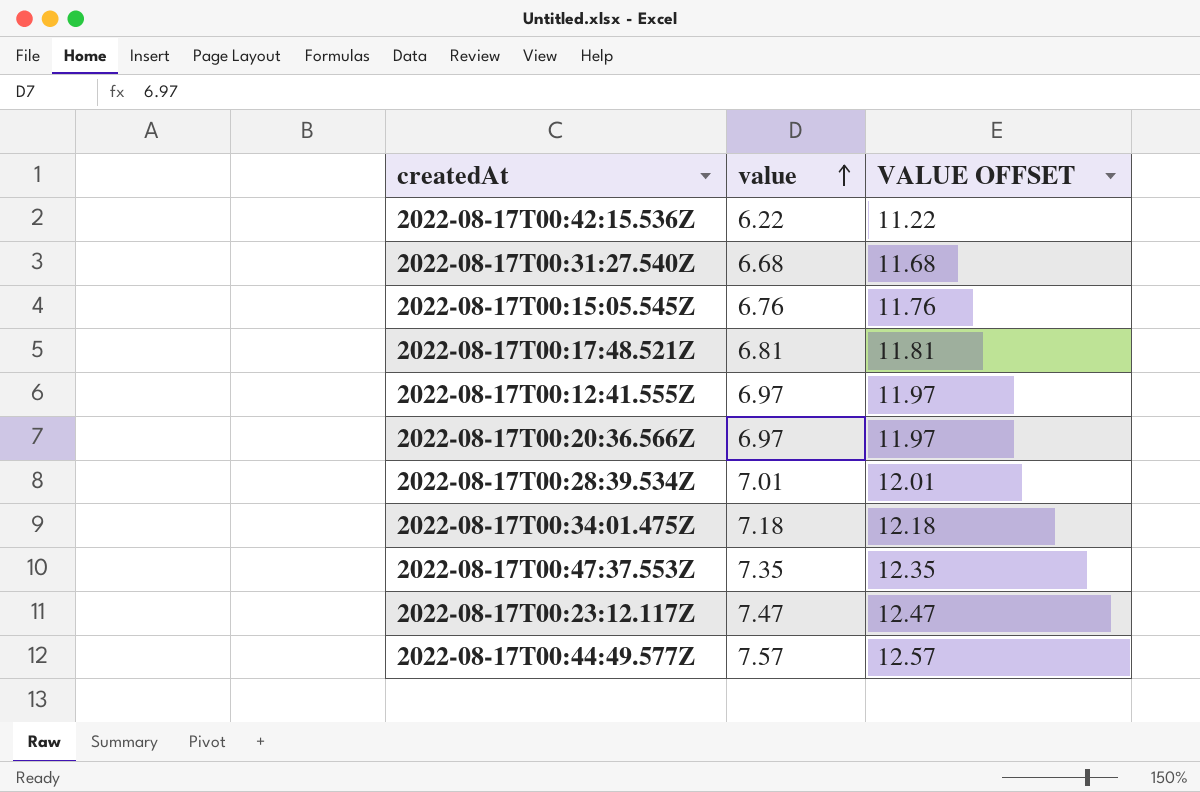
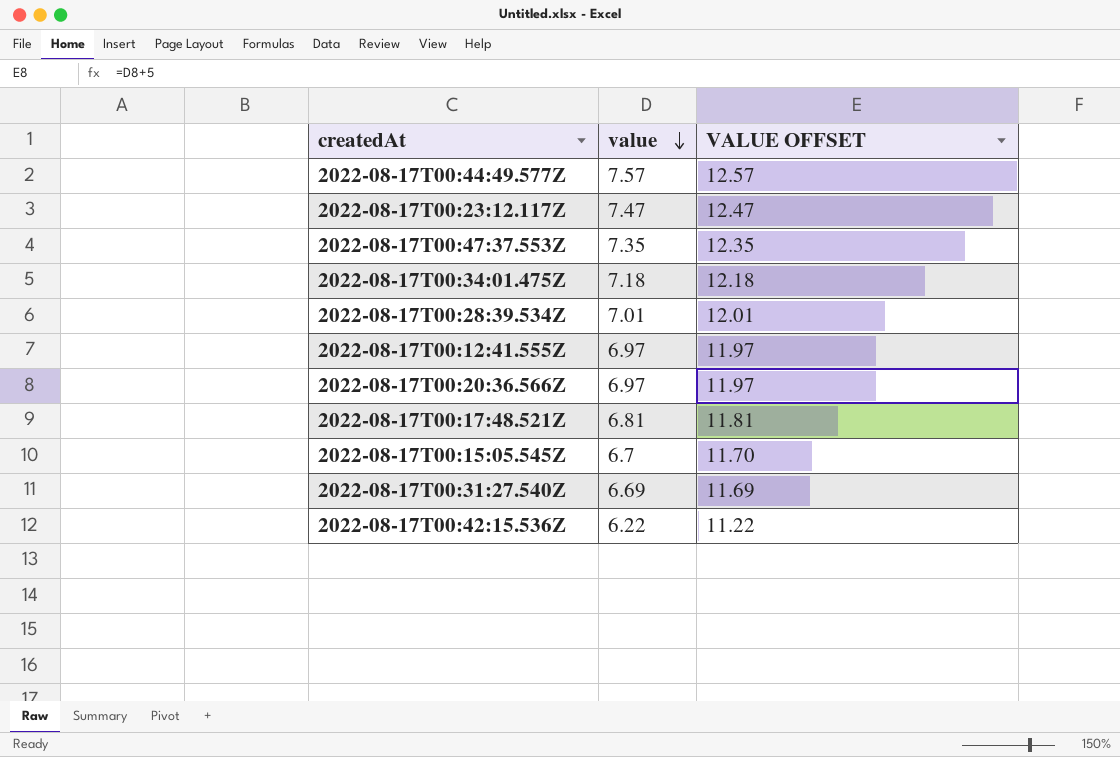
row order: value ascending -> value descending
2022-08-17T00:15:05.545Z | value: 6.76 -> 6.7
2022-08-17T00:15:05.545Z | VALUE OFFSET: 11.76 -> 11.70
2022-08-17T00:31:27.540Z | value: 6.68 -> 6.69
2022-08-17T00:31:27.540Z | VALUE OFFSET: 11.68 -> 11.69

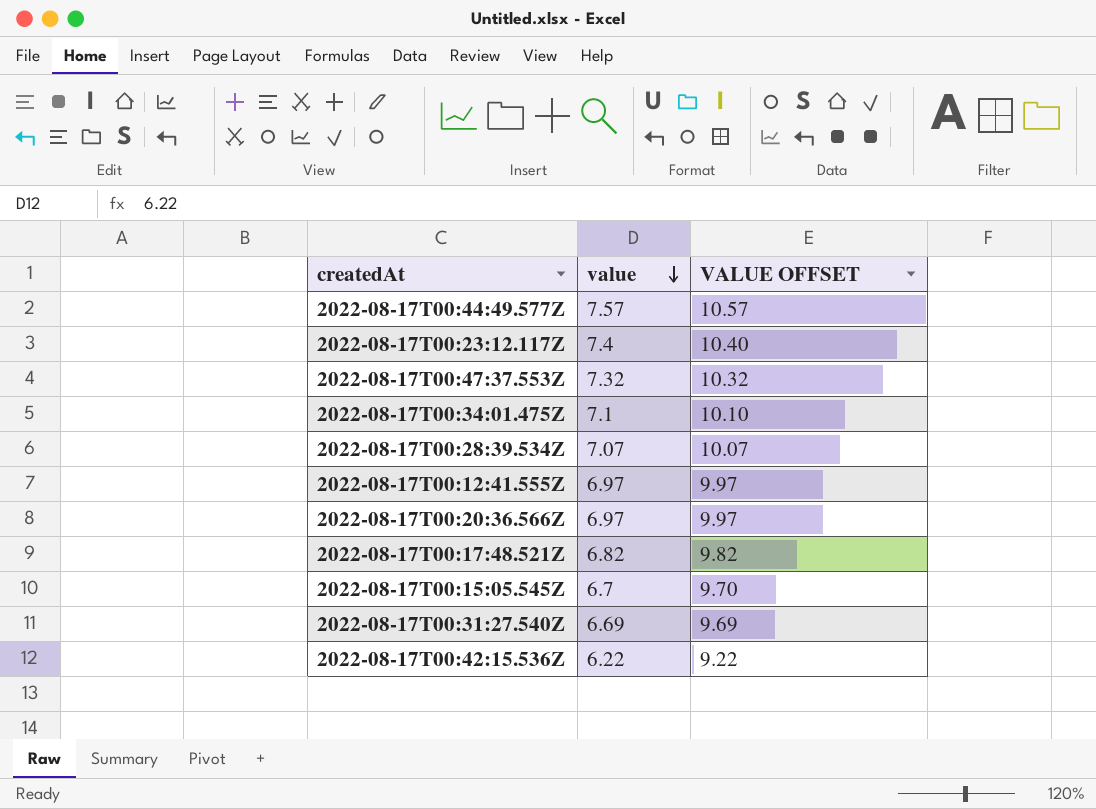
column VALUE OFFSET | formula: [value] + 5 -> [value] + 3
2022-08-17T00:23:12.117Z | value: 7.47 -> 7.4
2022-08-17T00:47:37.553Z | value: 7.35 -> 7.32
2022-08-17T00:34:01.475Z | value: 7.18 -> 7.1
2022-08-17T00:28:39.534Z | value: 7.01 -> 7.07
2022-08-17T00:17:48.521Z | value: 6.81 -> 6.82

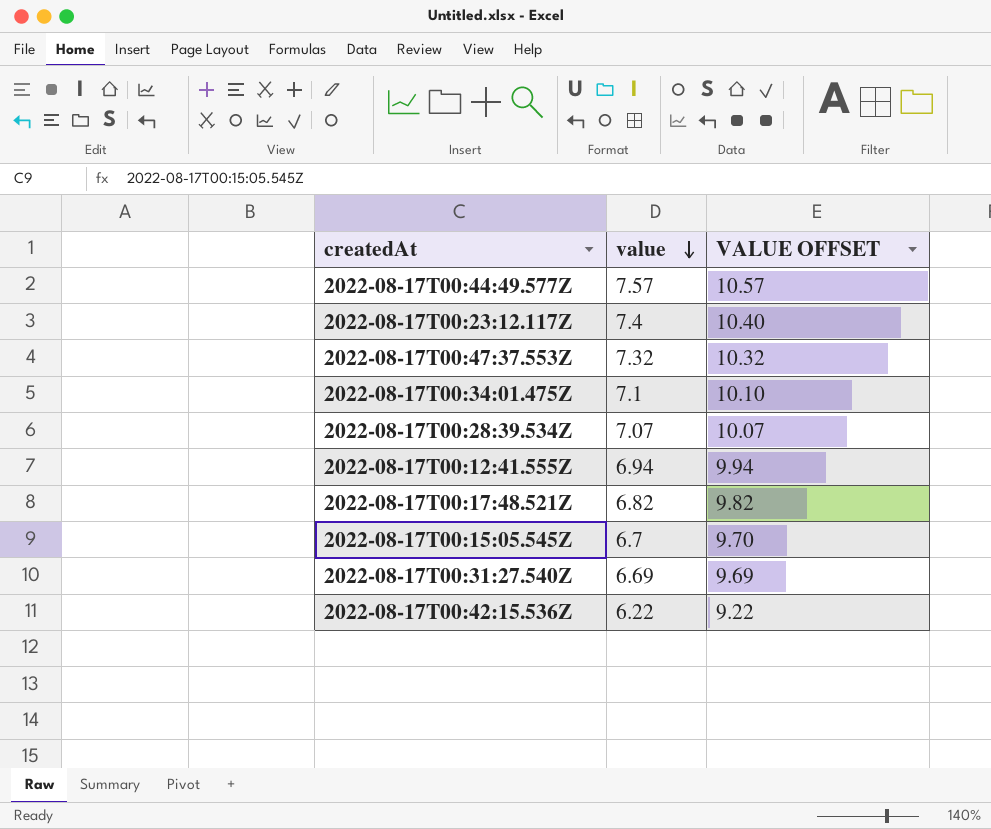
row 2022-08-17T00:20:36.566Z: 6.97 | 9.97 -> none
2022-08-17T00:12:41.555Z | value: 6.97 -> 6.94
2022-08-17T00:12:41.555Z | VALUE OFFSET: 9.97 -> 9.94

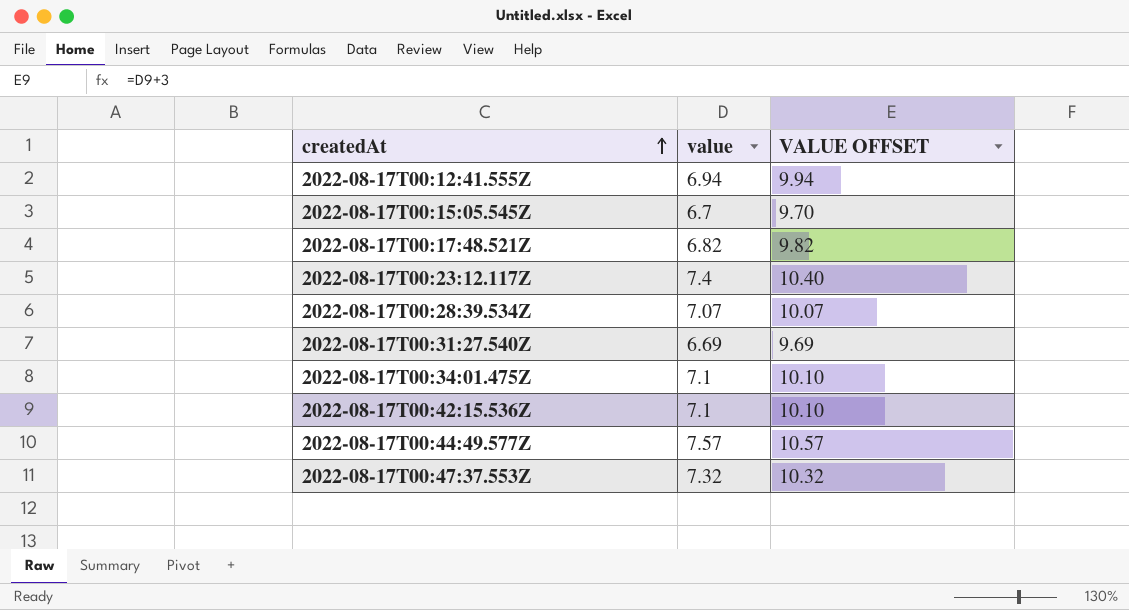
row order: value descending -> createdAt ascending
2022-08-17T00:42:15.536Z | value: 6.22 -> 7.1
2022-08-17T00:42:15.536Z | VALUE OFFSET: 9.22 -> 10.10

